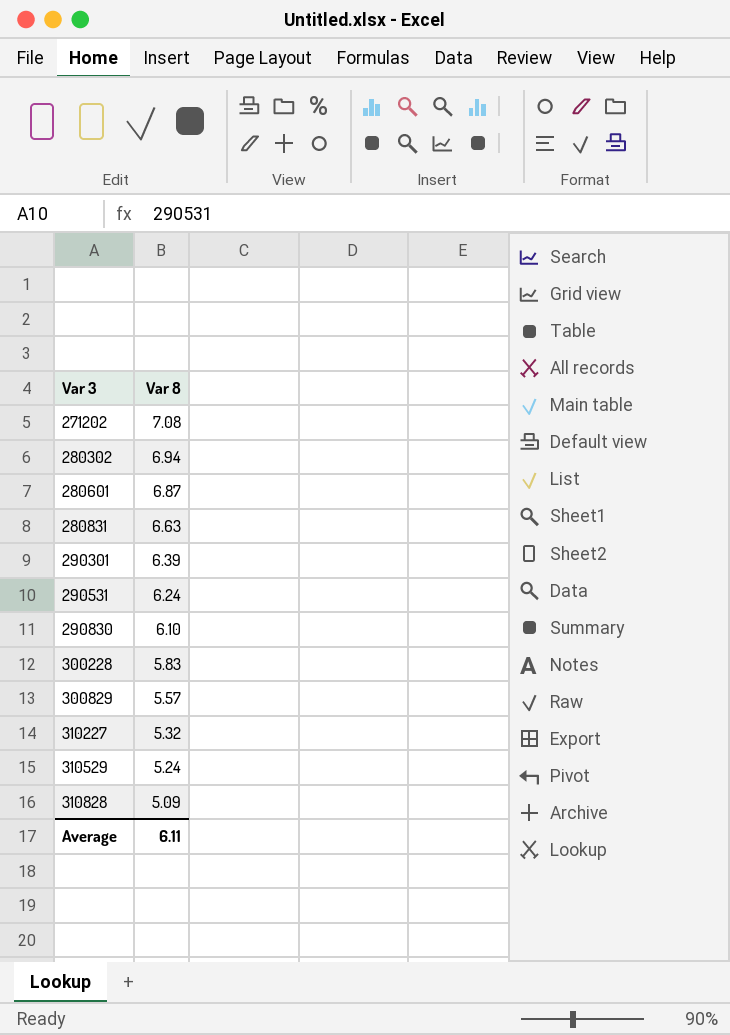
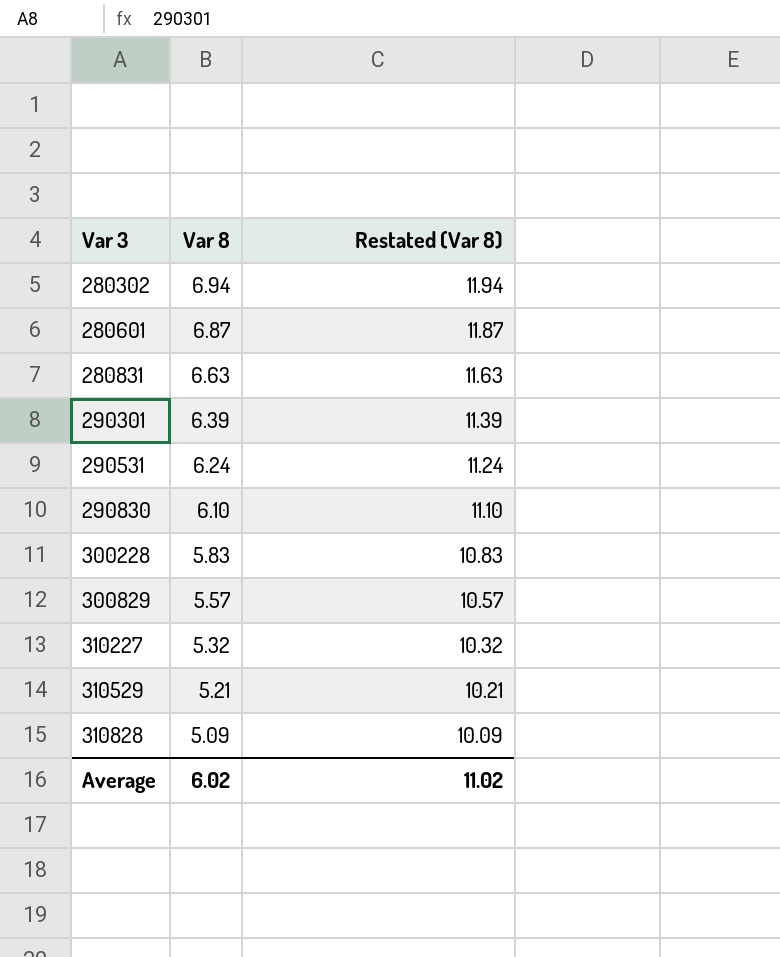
column Restated (Var 8) | formula: none -> [Var 8] + 5
row 271202: 7.08 -> none
310529 | Var 8: 5.24 -> 5.21
Average | Var 8: 6.11 -> 6.02

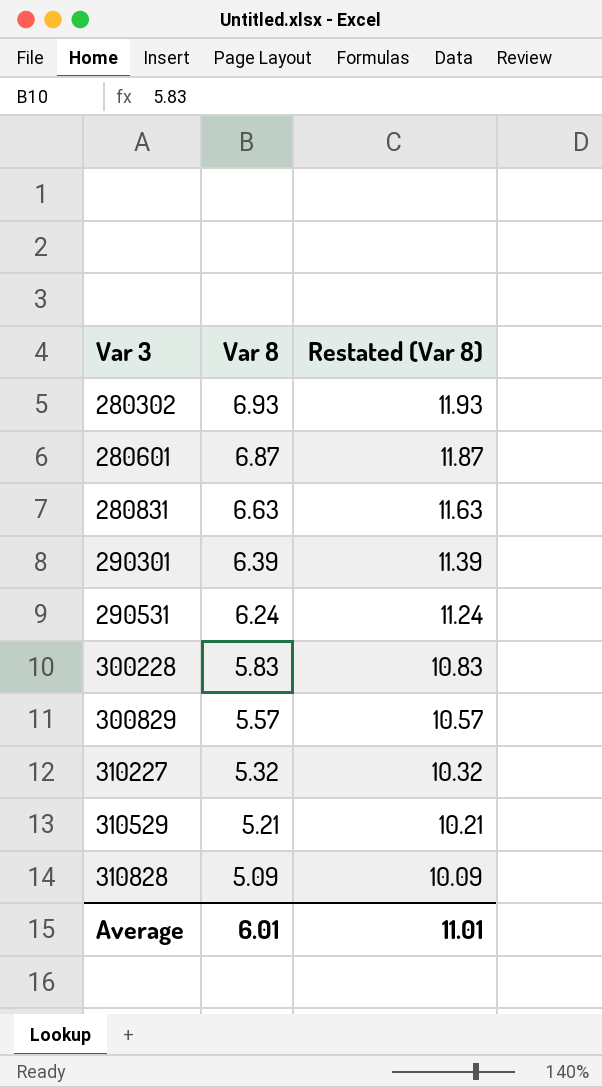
row 290830: 6.10 | 11.10 -> none
280302 | Var 8: 6.94 -> 6.93
280302 | Restated (Var 8): 11.94 -> 11.93
Average | Var 8: 6.02 -> 6.01
Average | Restated (Var 8): 11.02 -> 11.01

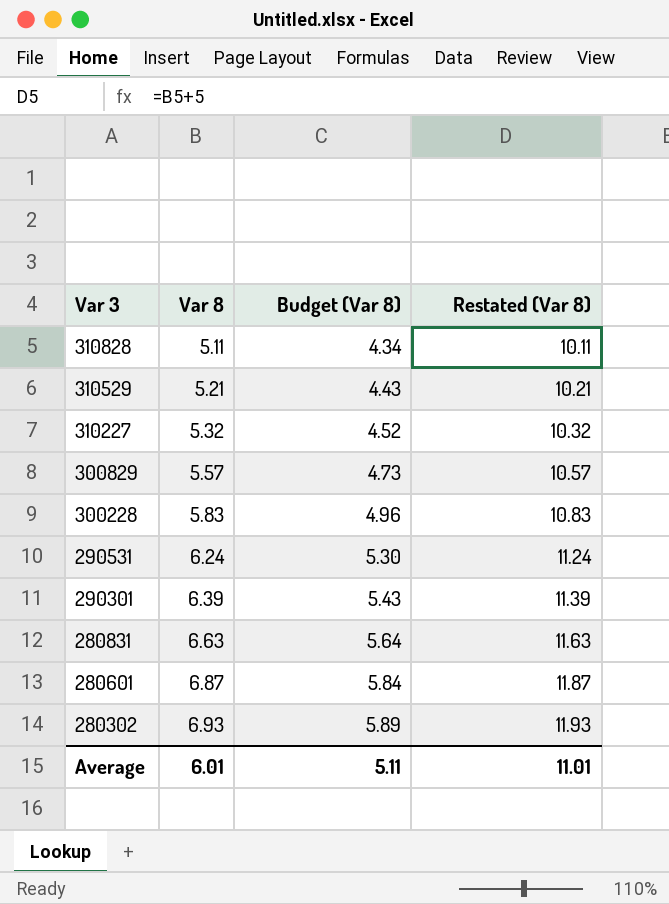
row order: Var 3 ascending -> Var 3 descending
column Budget (Var 8) | formula: none -> [Var 8] * 0.85
310828 | Var 8: 5.09 -> 5.11
310828 | Restated (Var 8): 10.09 -> 10.11

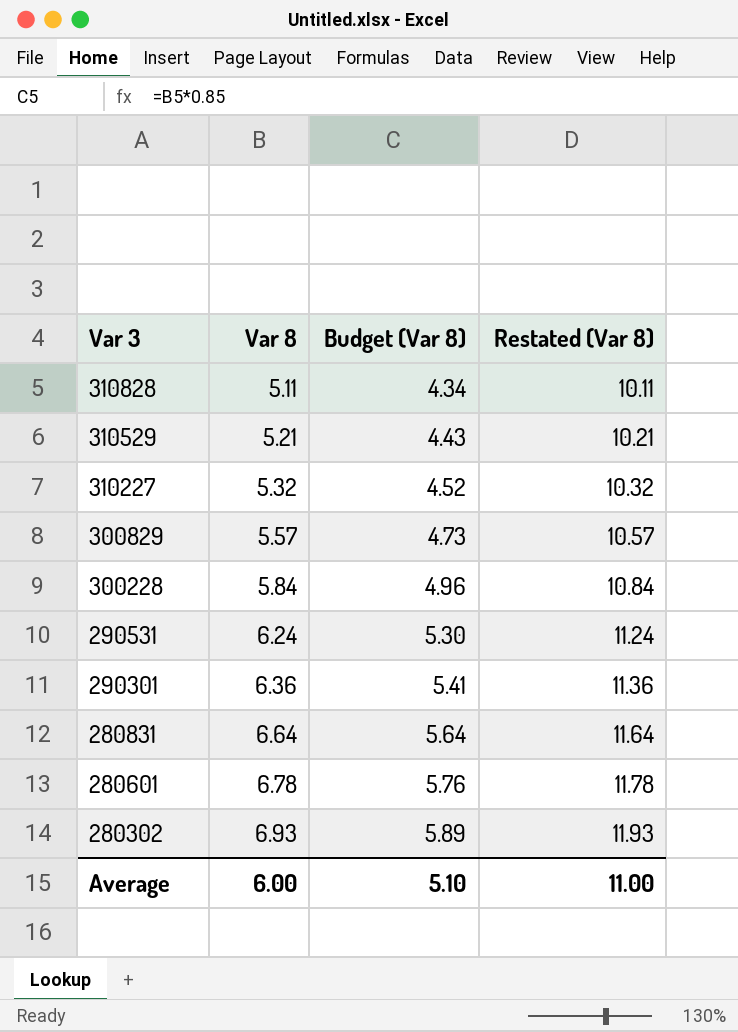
300228 | Var 8: 5.83 -> 5.84
300228 | Restated (Var 8): 10.83 -> 10.84
290301 | Var 8: 6.39 -> 6.36
290301 | Budget (Var 8): 5.43 -> 5.41
290301 | Restated (Var 8): 11.39 -> 11.36
280831 | Var 8: 6.63 -> 6.64
280831 | Restated (Var 8): 11.63 -> 11.64
280601 | Var 8: 6.87 -> 6.78
280601 | Budget (Var 8): 5.84 -> 5.76
280601 | Restated (Var 8): 11.87 -> 11.78
Average | Var 8: 6.01 -> 6.00
Average | Budget (Var 8): 5.11 -> 5.10
Average | Restated (Var 8): 11.01 -> 11.00

